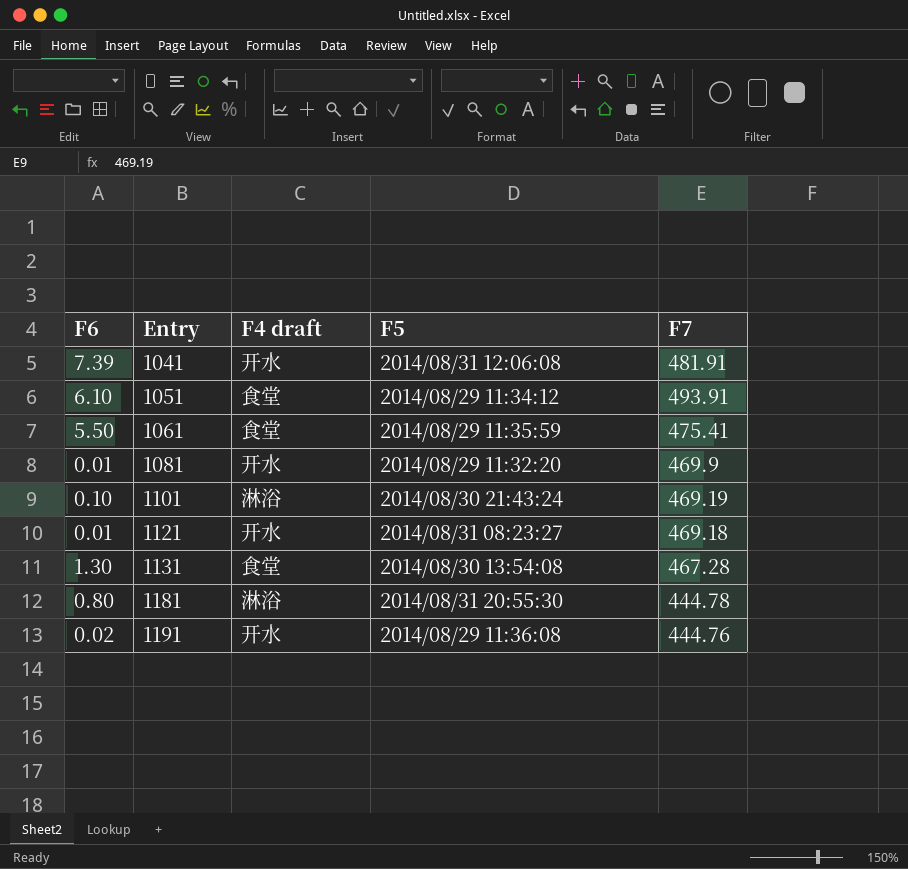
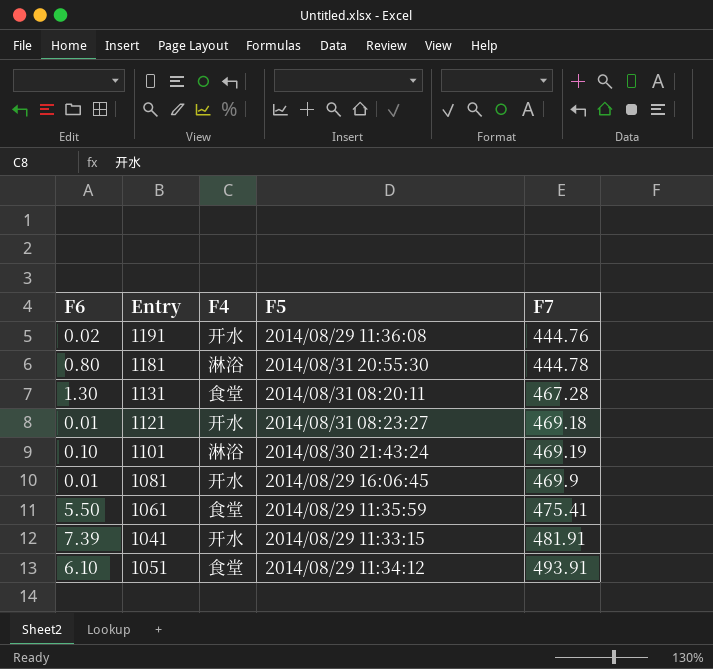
row order: Entry ascending -> F7 ascending
column name: F4 draft -> F4
1131 | F5: 2014/08/30 13:54:08 -> 2014/08/31 08:20:11
1081 | F5: 2014/08/29 11:32:20 -> 2014/08/29 16:06:45
1041 | F5: 2014/08/31 12:06:08 -> 2014/08/29 11:33:15

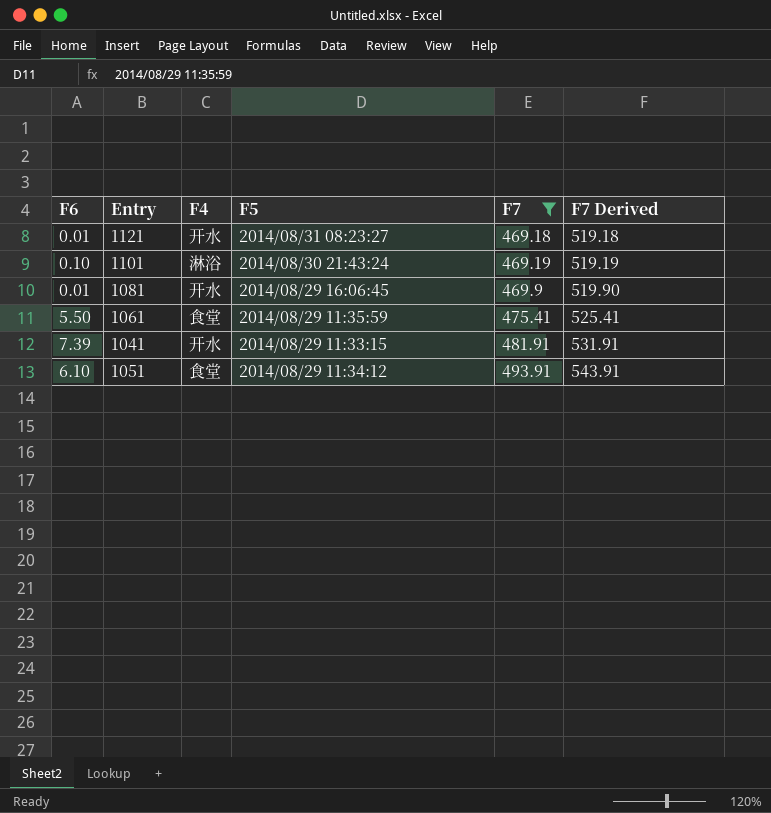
filter: none -> F7 >= 469.18
column F7 Derived | formula: none -> [F7] + 50

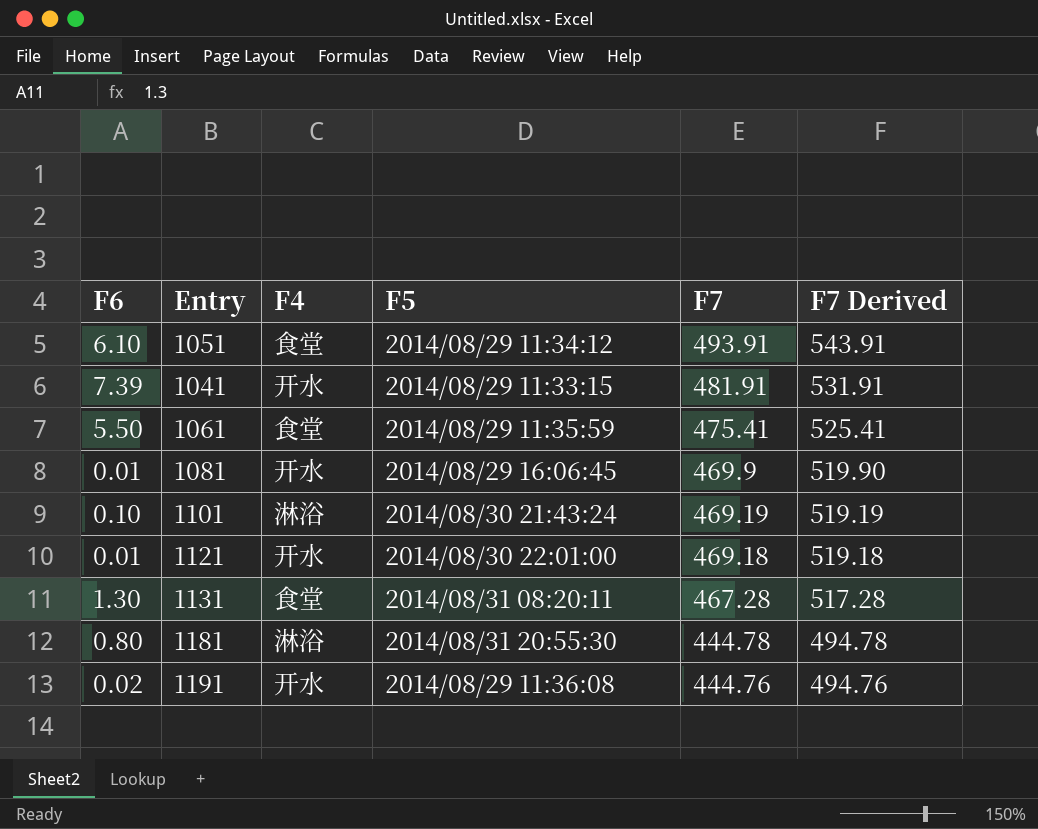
filter: F7 >= 469.18 -> none
row order: F7 ascending -> F7 descending
1121 | F5: 2014/08/31 08:23:27 -> 2014/08/30 22:01:00

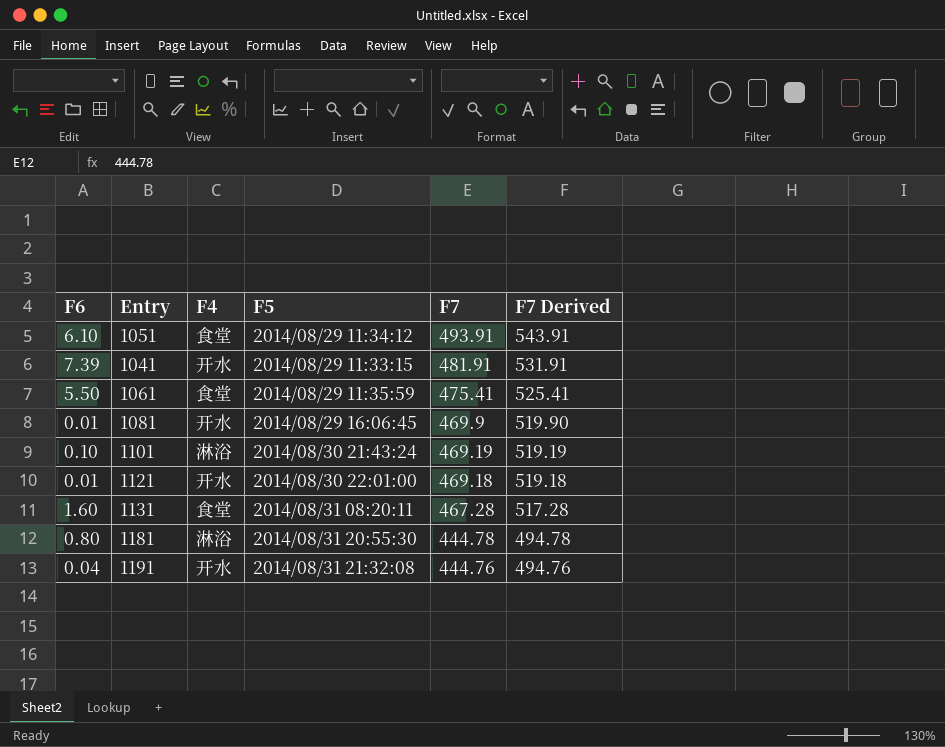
1131 | F6: 1.30 -> 1.60
1191 | F6: 0.02 -> 0.04
1191 | F5: 2014/08/29 11:36:08 -> 2014/08/31 21:32:08

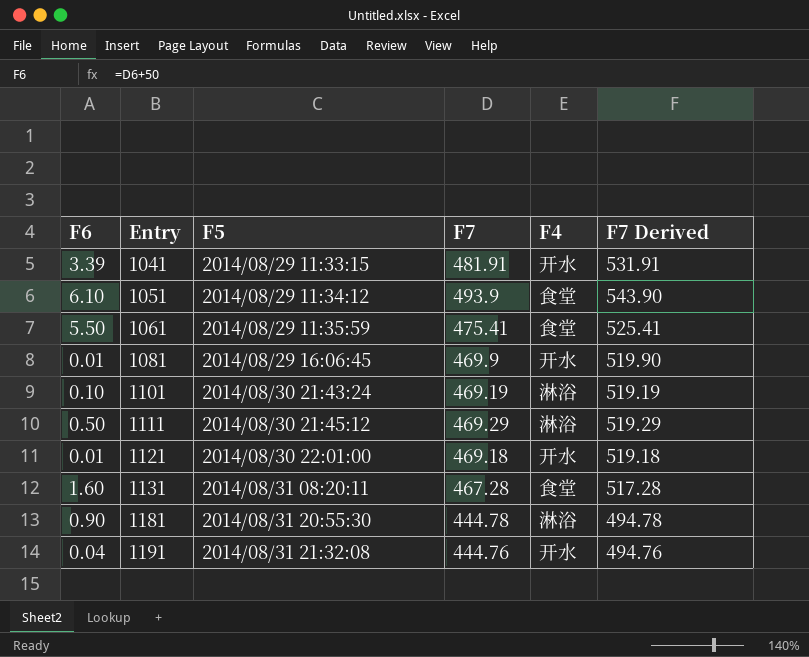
row order: F7 descending -> Entry ascending
column F4 | position: 3 -> 5
1041 | F6: 7.39 -> 3.39
1051 | F7: 493.91 -> 493.9
1051 | F7 Derived: 543.91 -> 543.90
row 1111: none -> 0.50 | 2014/08/30 21:45:12 | 469.29 | 淋浴 | 519.29
1181 | F6: 0.80 -> 0.90

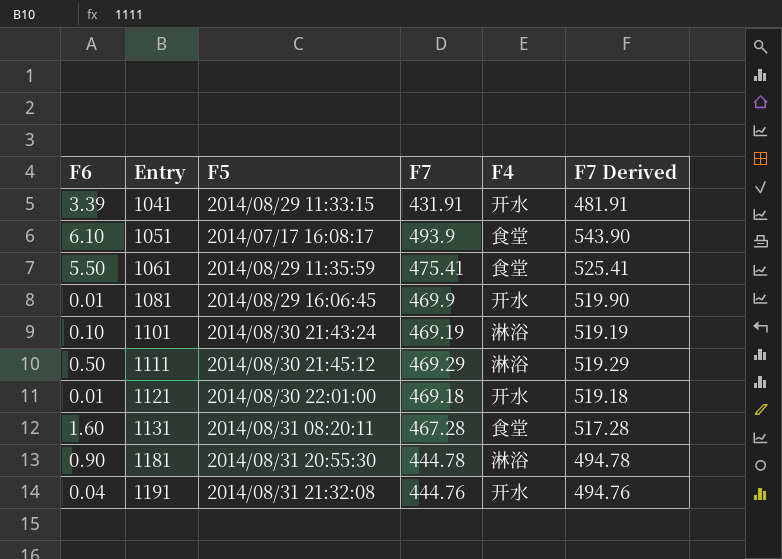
1041 | F7: 481.91 -> 431.91
1041 | F7 Derived: 531.91 -> 481.91
1051 | F5: 2014/08/29 11:34:12 -> 2014/07/17 16:08:17

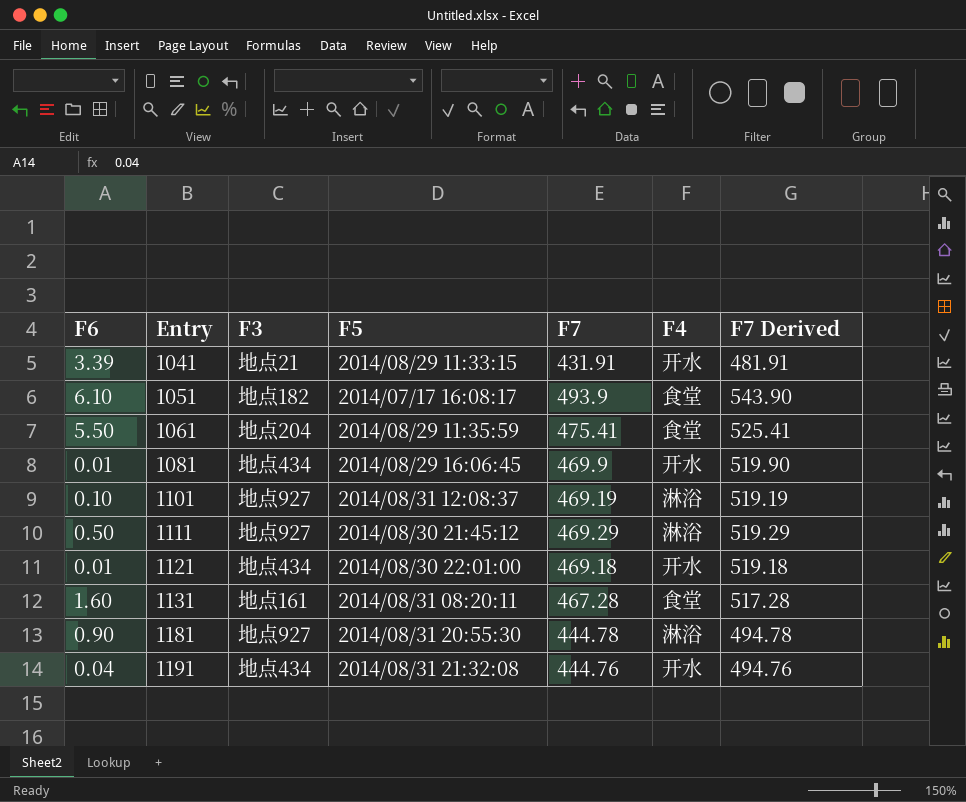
column F3 | position: none -> 3
1101 | F5: 2014/08/30 21:43:24 -> 2014/08/31 12:08:37

